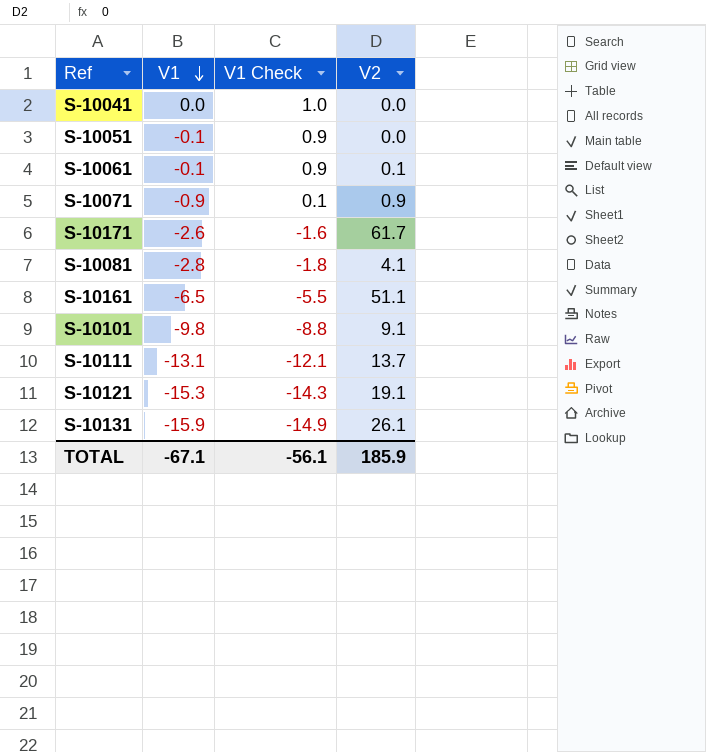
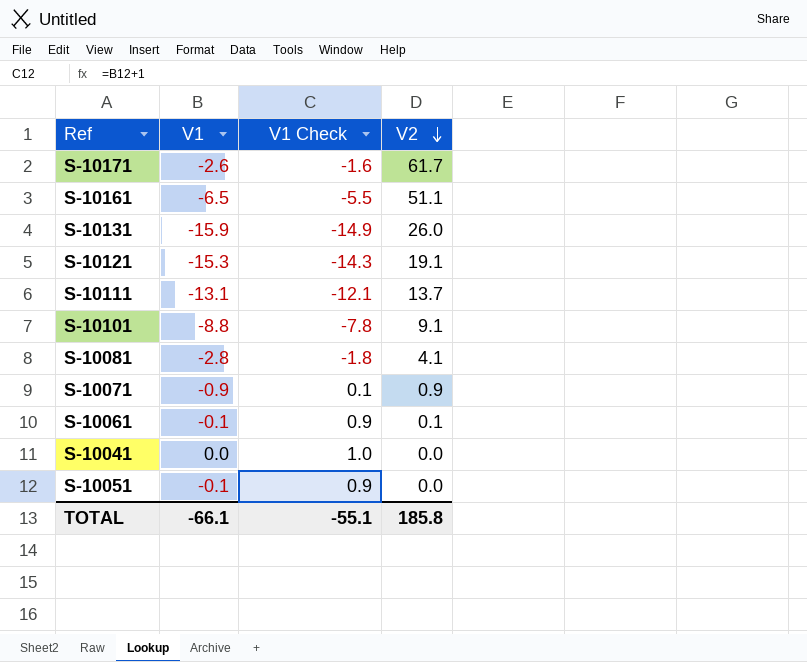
row order: V1 descending -> V2 descending
S-10131 | V2: 26.1 -> 26.0
S-10101 | V1: -9.8 -> -8.8
S-10101 | V1 Check: -8.8 -> -7.8
TOTAL | V1: -67.1 -> -66.1
TOTAL | V1 Check: -56.1 -> -55.1
TOTAL | V2: 185.9 -> 185.8

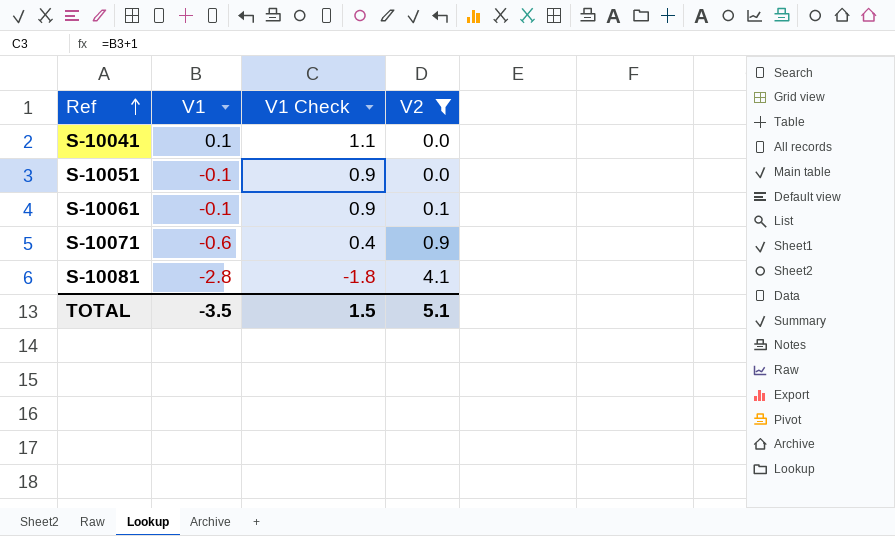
filter: none -> V2 <= 4.1
row order: V2 descending -> Ref ascending
S-10041 | V1: 0.0 -> 0.1
S-10041 | V1 Check: 1.0 -> 1.1
S-10071 | V1: -0.9 -> -0.6
S-10071 | V1 Check: 0.1 -> 0.4
TOTAL | V1: -66.1 -> -3.5
TOTAL | V1 Check: -55.1 -> 1.5
TOTAL | V2: 185.8 -> 5.1

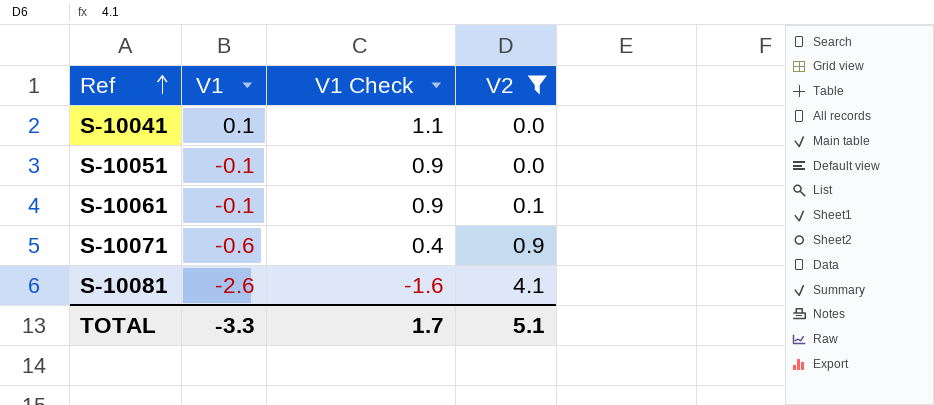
S-10081 | V1: -2.8 -> -2.6
S-10081 | V1 Check: -1.8 -> -1.6
TOTAL | V1: -3.5 -> -3.3
TOTAL | V1 Check: 1.5 -> 1.7

